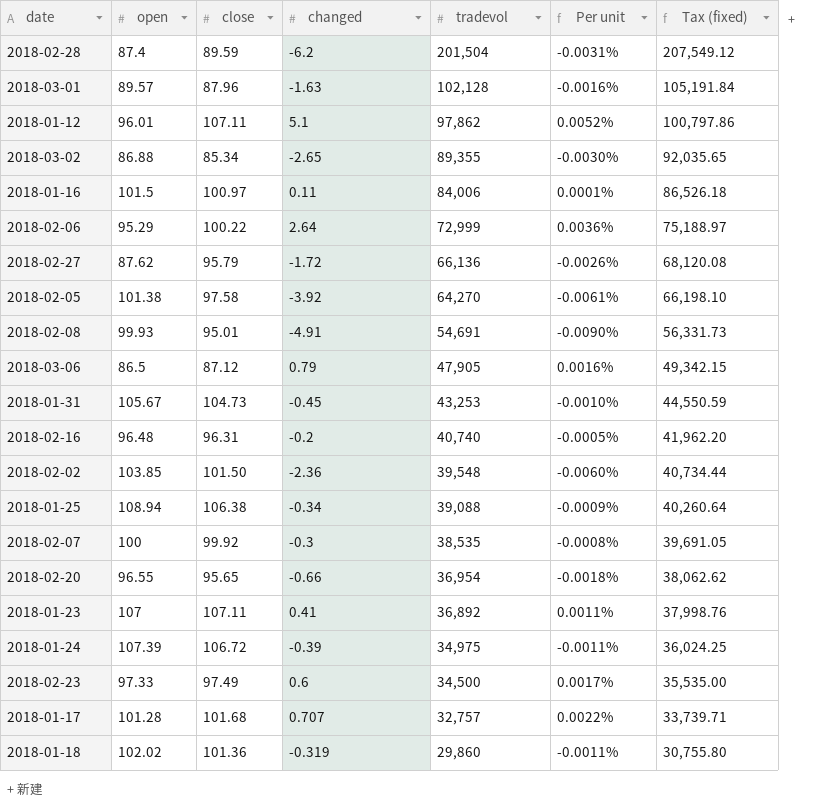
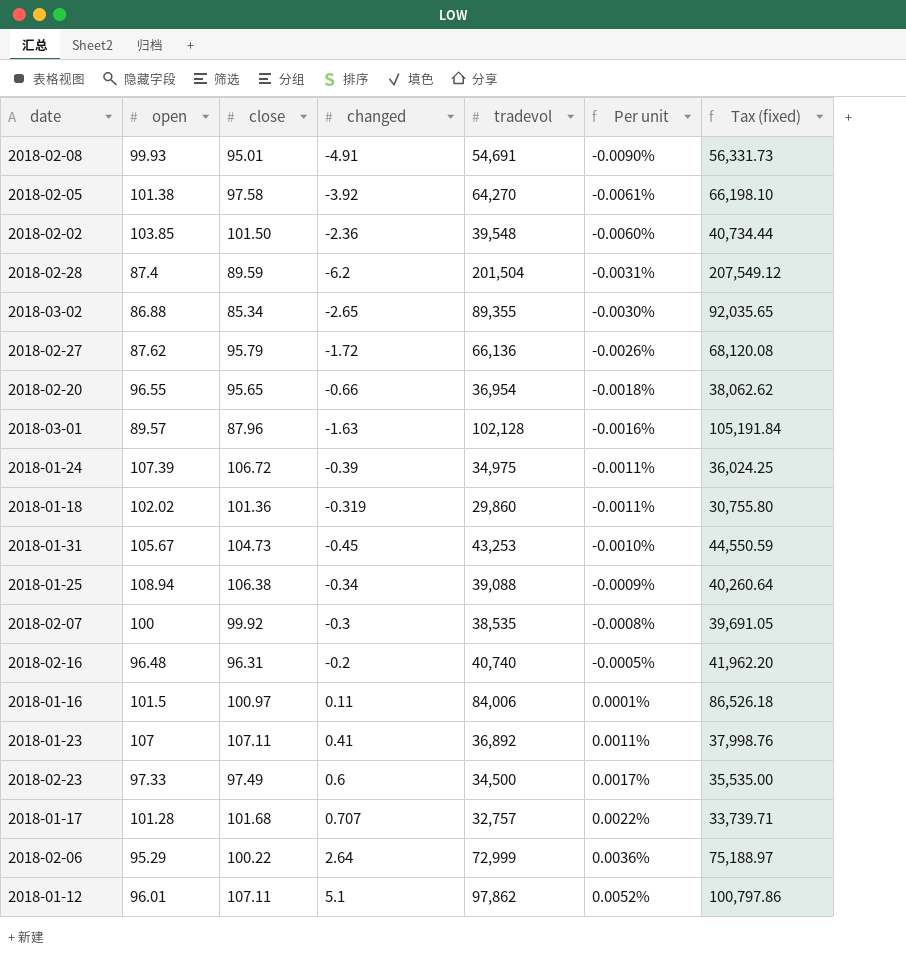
row order: tradevol descending -> Per unit ascending
row 2018-03-06: 86.5 | 87.12 | 0.79 | 47,905 | 0.0016% | 49,342.15 -> none

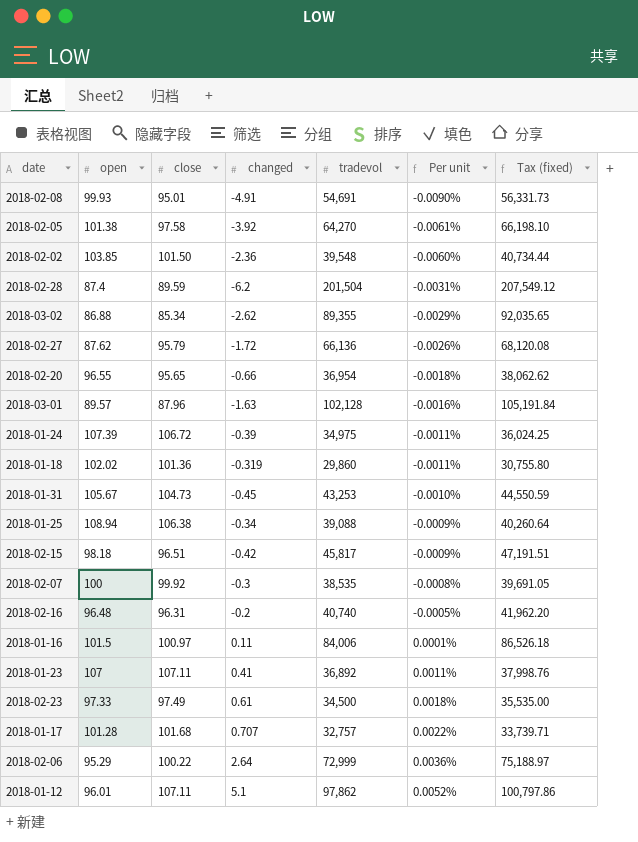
2018-03-02 | changed: -2.65 -> -2.62
2018-03-02 | Per unit: -0.0030% -> -0.0029%
row 2018-02-15: none -> 98.18 | 96.51 | -0.42 | 45,817 | -0.0009% | 47,191.51
2018-02-23 | changed: 0.6 -> 0.61
2018-02-23 | Per unit: 0.0017% -> 0.0018%

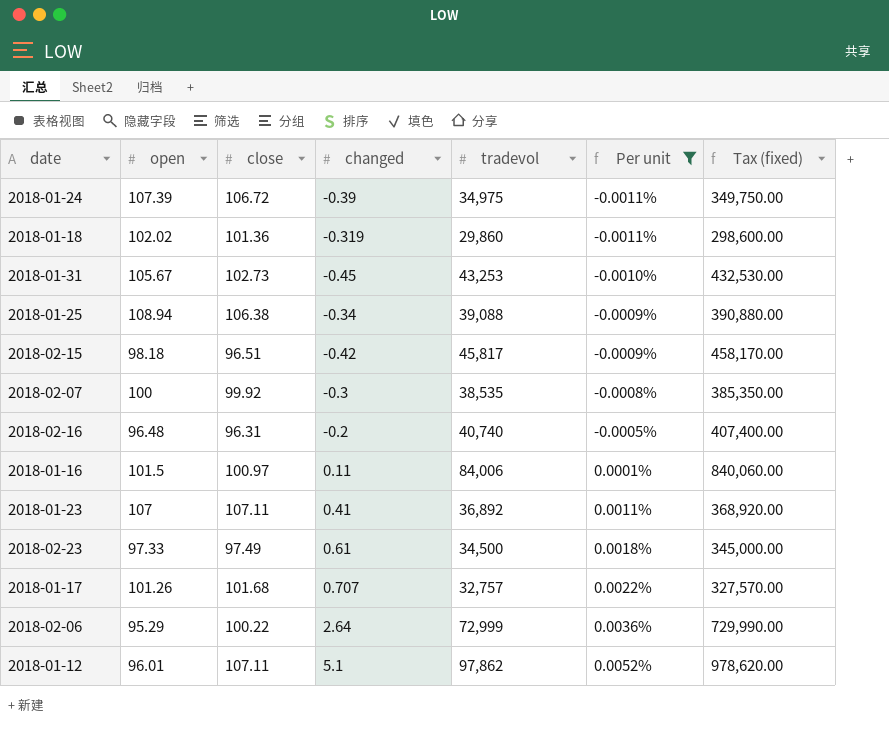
filter: none -> Per unit >= -0.0011%
column Tax (fixed) | formula: [tradevol] * 1.03 -> [tradevol] * 10
2018-01-31 | close: 104.73 -> 102.73
2018-01-17 | open: 101.28 -> 101.26

